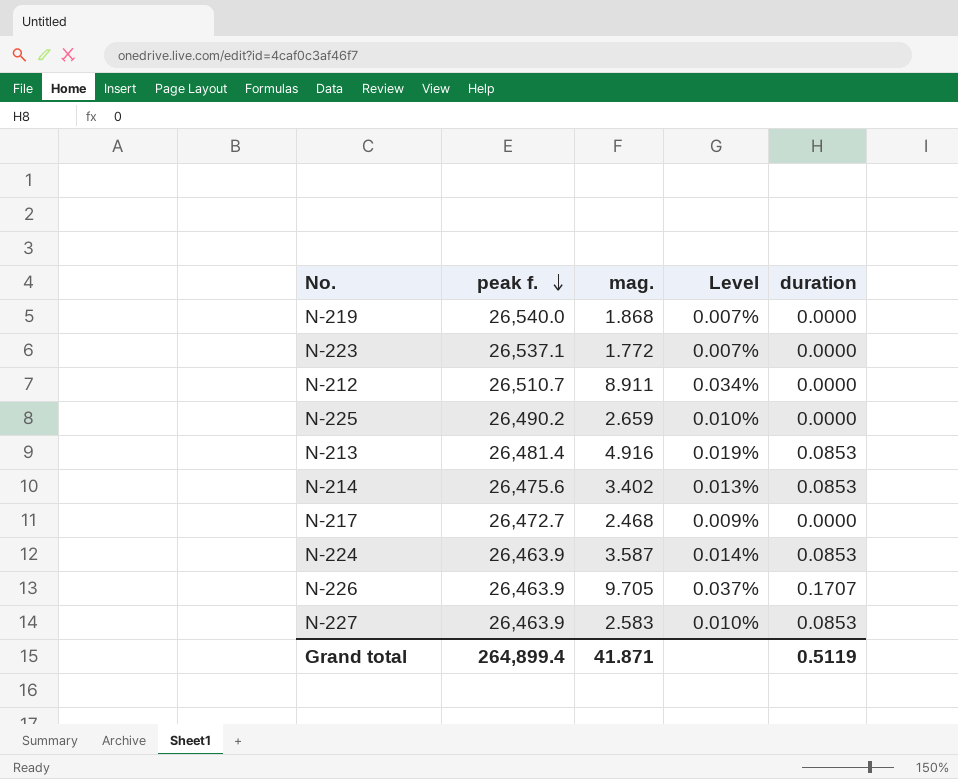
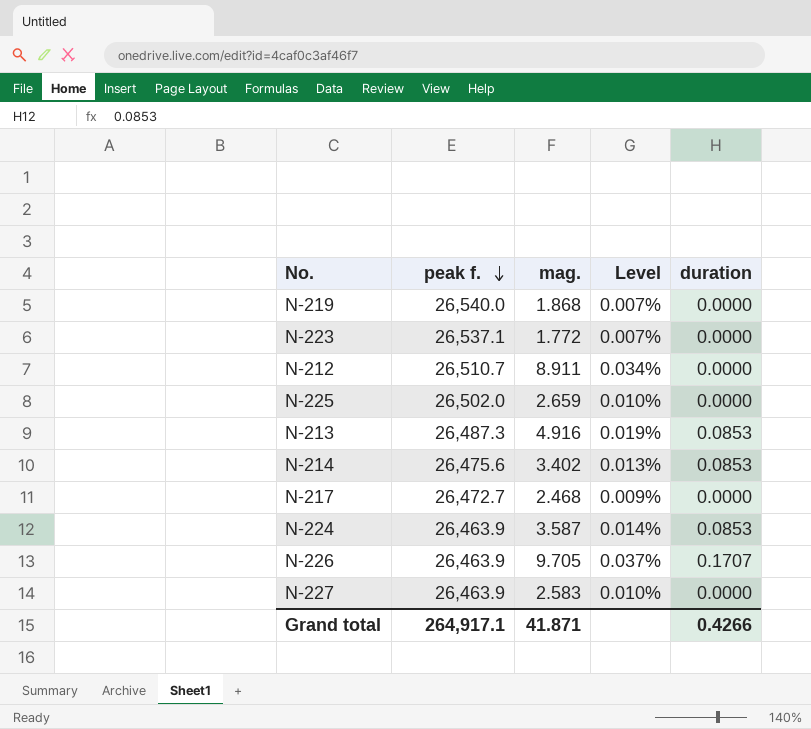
N-225 | peak f.: 26,490.2 -> 26,502.0
N-213 | peak f.: 26,481.4 -> 26,487.3
N-227 | duration: 0.0853 -> 0.0000
Grand total | peak f.: 264,899.4 -> 264,917.1
Grand total | duration: 0.5119 -> 0.4266

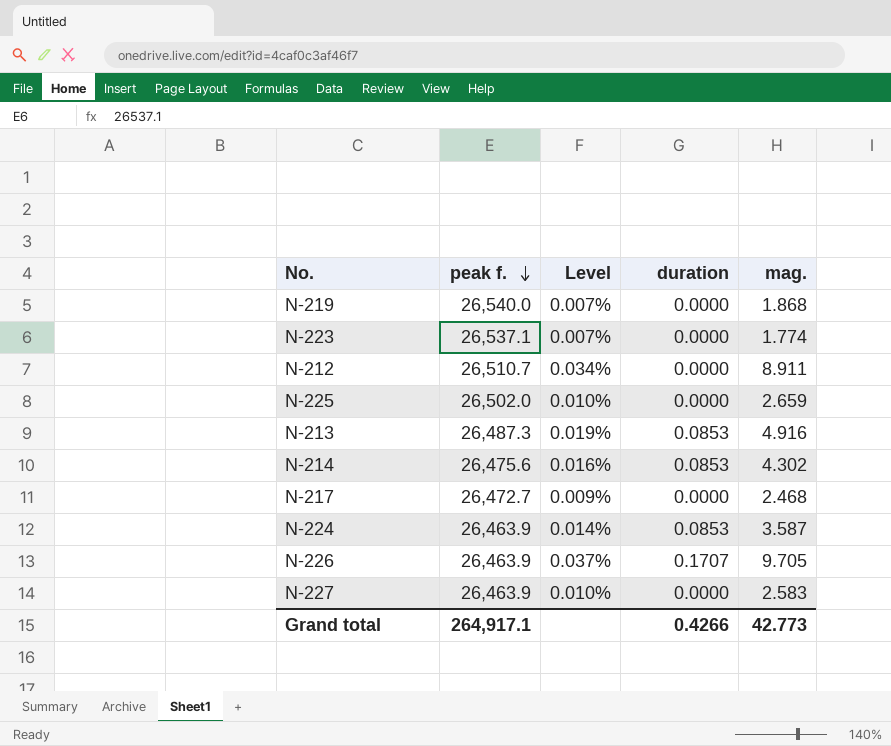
column mag. | position: 3 -> 5
N-223 | mag.: 1.772 -> 1.774
N-214 | Level: 0.013% -> 0.016%
N-214 | mag.: 3.402 -> 4.302
Grand total | mag.: 41.871 -> 42.773

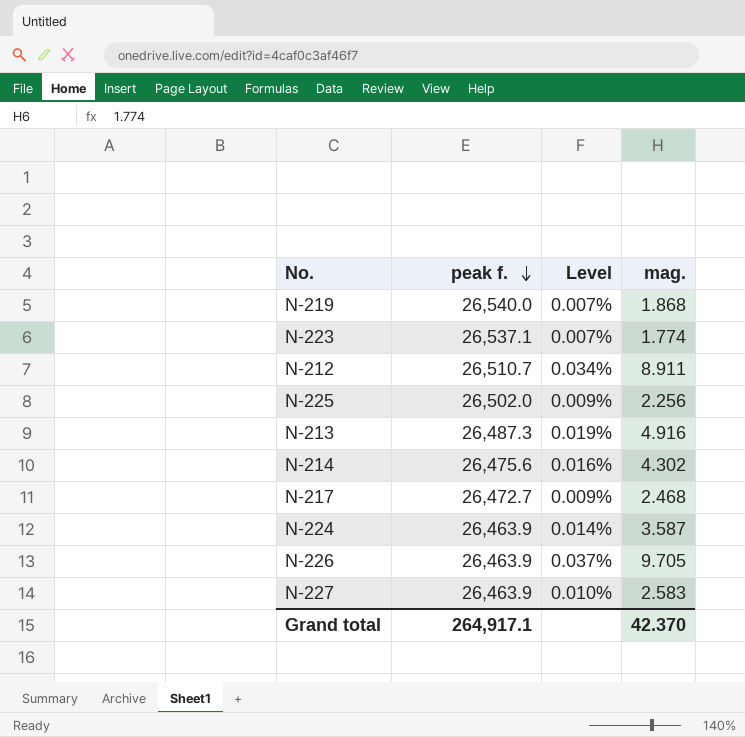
column duration | position: 4 -> none
N-225 | Level: 0.010% -> 0.009%
N-225 | mag.: 2.659 -> 2.256
Grand total | mag.: 42.773 -> 42.370

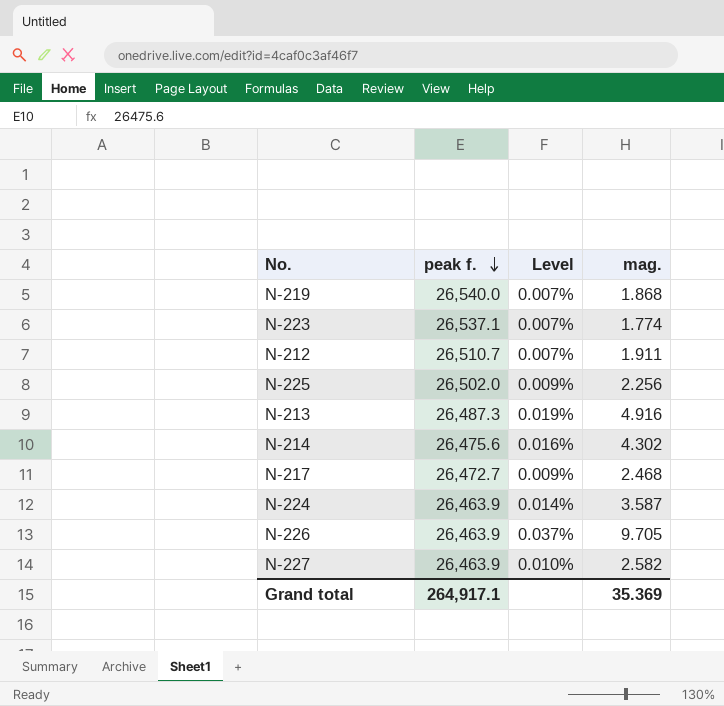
N-212 | Level: 0.034% -> 0.007%
N-212 | mag.: 8.911 -> 1.911
N-227 | mag.: 2.583 -> 2.582
Grand total | mag.: 42.370 -> 35.369

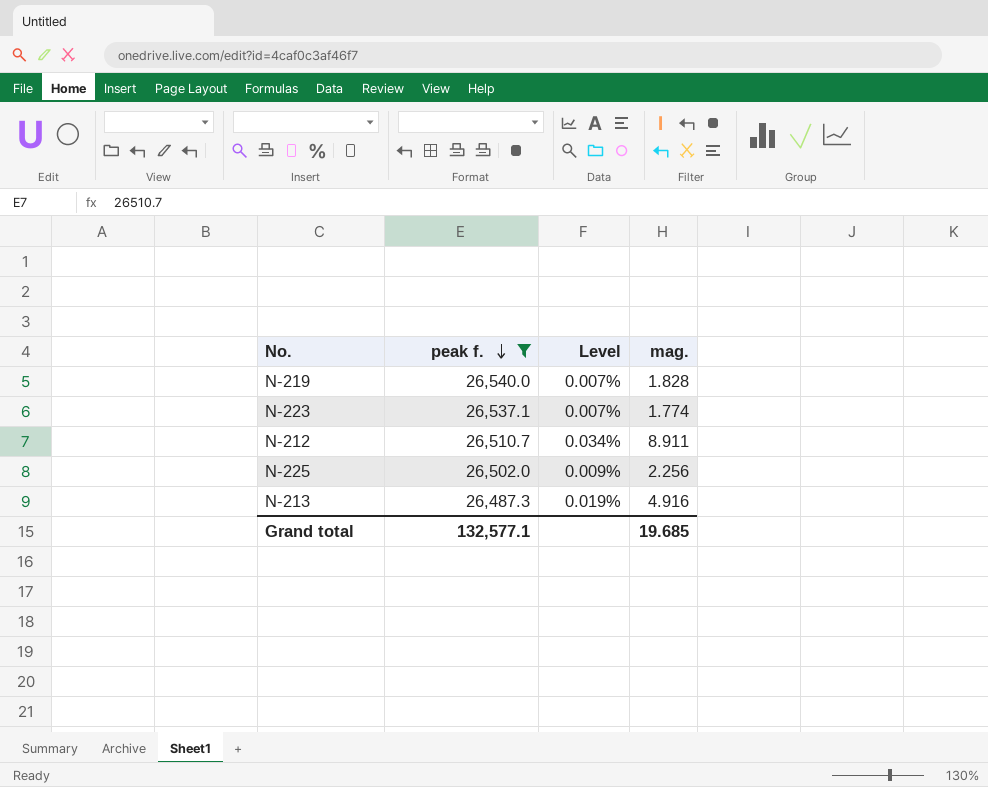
filter: none -> peak f. >= 26,487.3
N-219 | mag.: 1.868 -> 1.828
N-212 | Level: 0.007% -> 0.034%
N-212 | mag.: 1.911 -> 8.911
Grand total | peak f.: 264,917.1 -> 132,577.1
Grand total | mag.: 35.369 -> 19.685

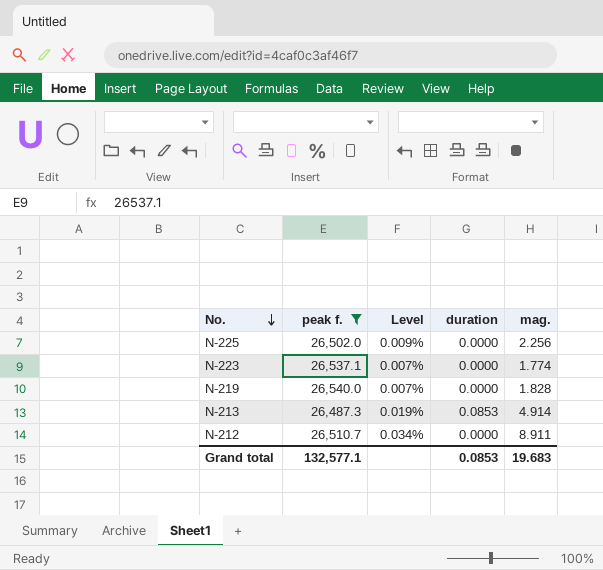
row order: peak f. descending -> No. descending
column duration | position: none -> 4
N-213 | mag.: 4.916 -> 4.914
Grand total | mag.: 19.685 -> 19.683

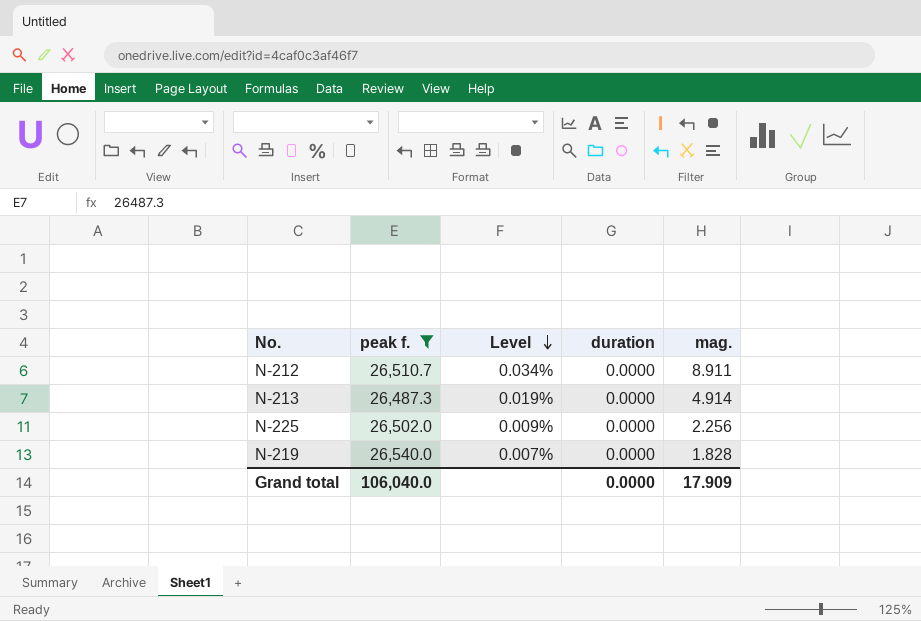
row order: No. descending -> Level descending
row N-223: 26,537.1 | 0.007% | 0.0000 | 1.774 -> none
N-213 | duration: 0.0853 -> 0.0000
Grand total | peak f.: 132,577.1 -> 106,040.0
Grand total | duration: 0.0853 -> 0.0000
Grand total | mag.: 19.683 -> 17.909

